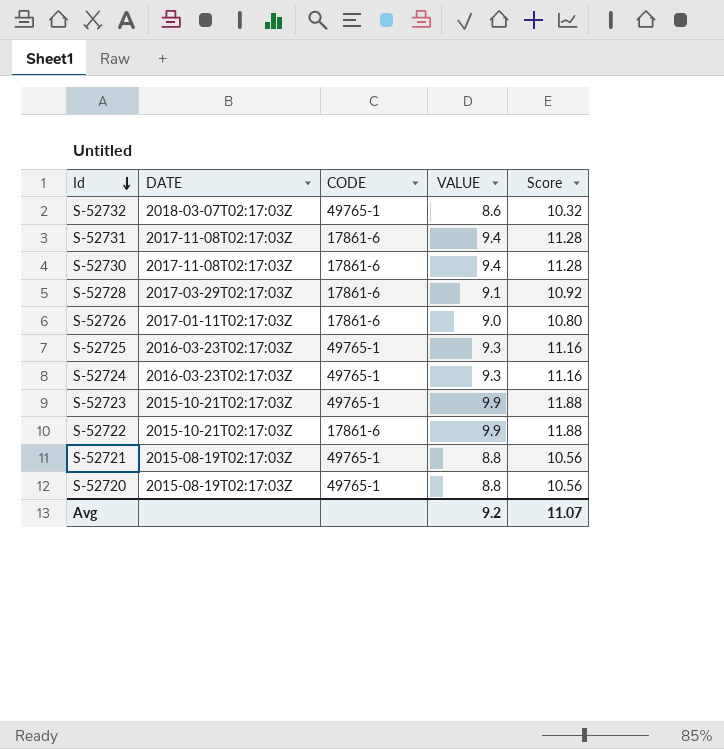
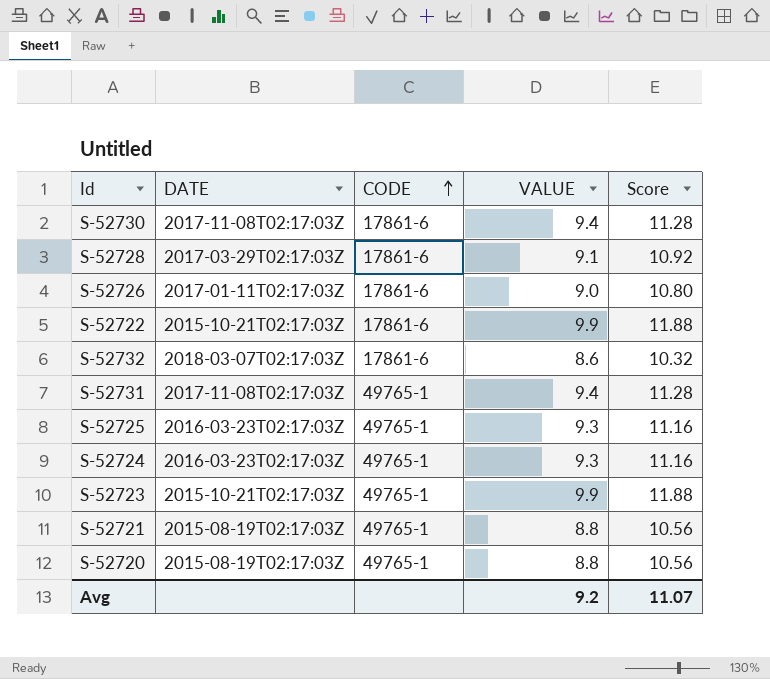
row order: Id descending -> CODE ascending
S-52732 | CODE: 49765-1 -> 17861-6
S-52731 | CODE: 17861-6 -> 49765-1

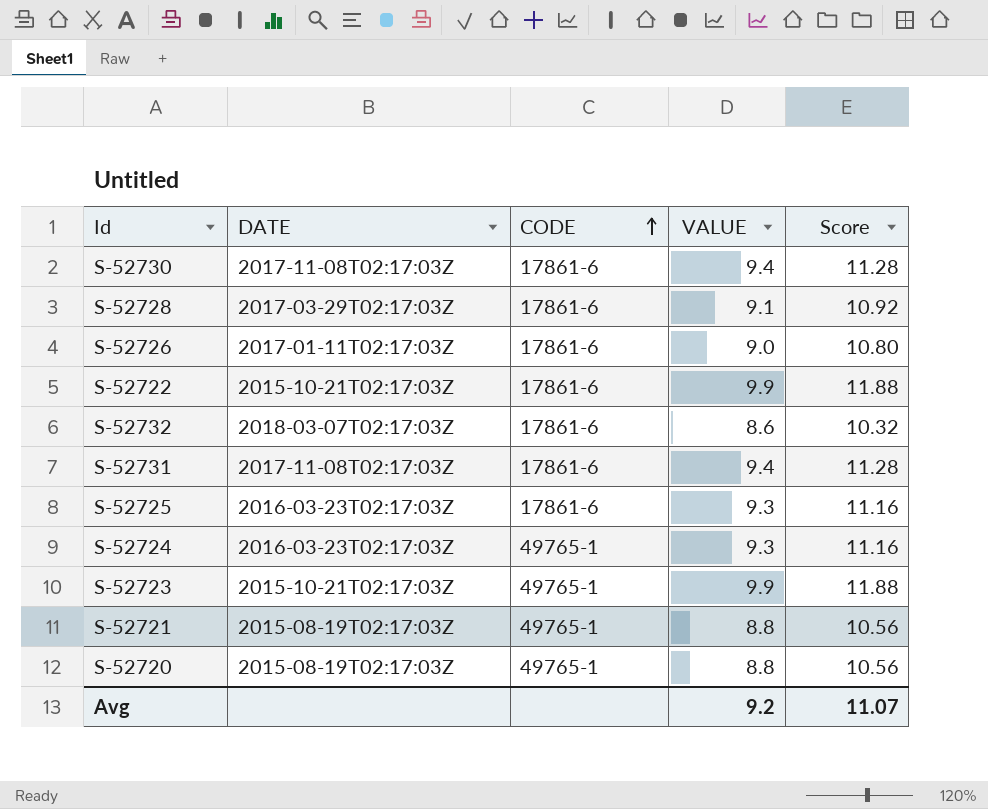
S-52731 | CODE: 49765-1 -> 17861-6
S-52725 | CODE: 49765-1 -> 17861-6

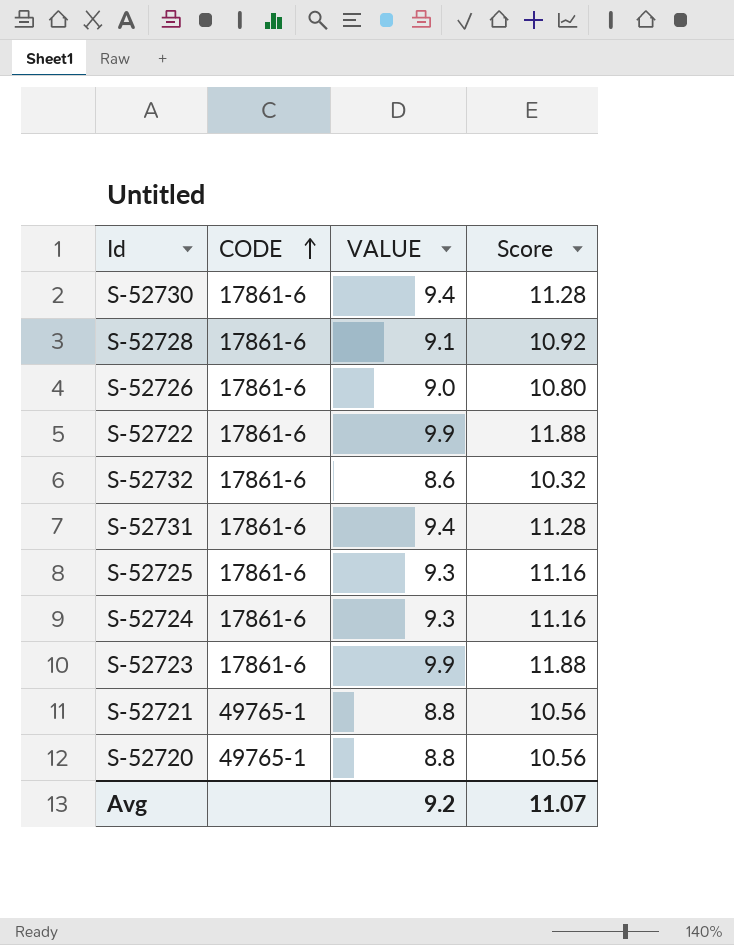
column DATE | position: 2 -> none
S-52724 | CODE: 49765-1 -> 17861-6
S-52723 | CODE: 49765-1 -> 17861-6

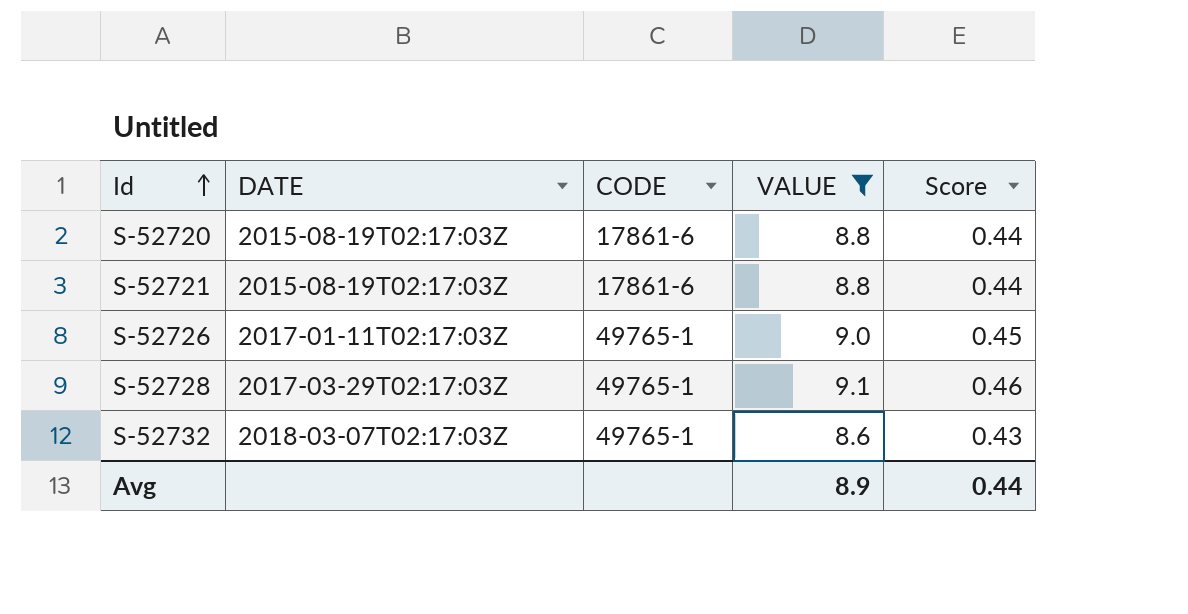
filter: none -> VALUE <= 9.1
row order: CODE ascending -> Id ascending
column DATE | position: none -> 2
column Score | formula: [VALUE] * 1.2 -> [VALUE] * 0.05
S-52720 | CODE: 49765-1 -> 17861-6
S-52721 | CODE: 49765-1 -> 17861-6
S-52726 | CODE: 17861-6 -> 49765-1
S-52728 | CODE: 17861-6 -> 49765-1
S-52732 | CODE: 17861-6 -> 49765-1
Avg | VALUE: 9.2 -> 8.9
Avg | Score: 11.07 -> 0.44

